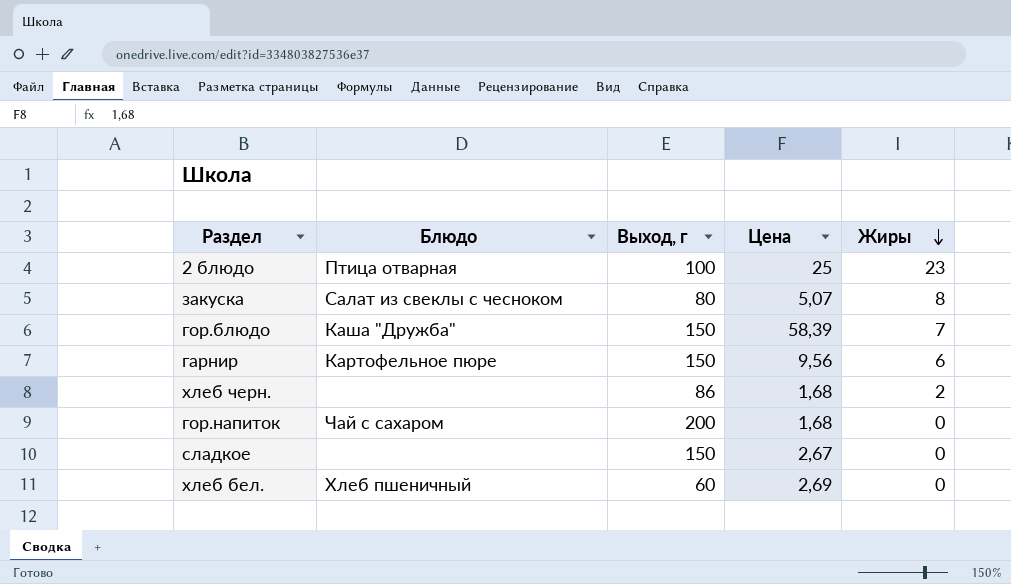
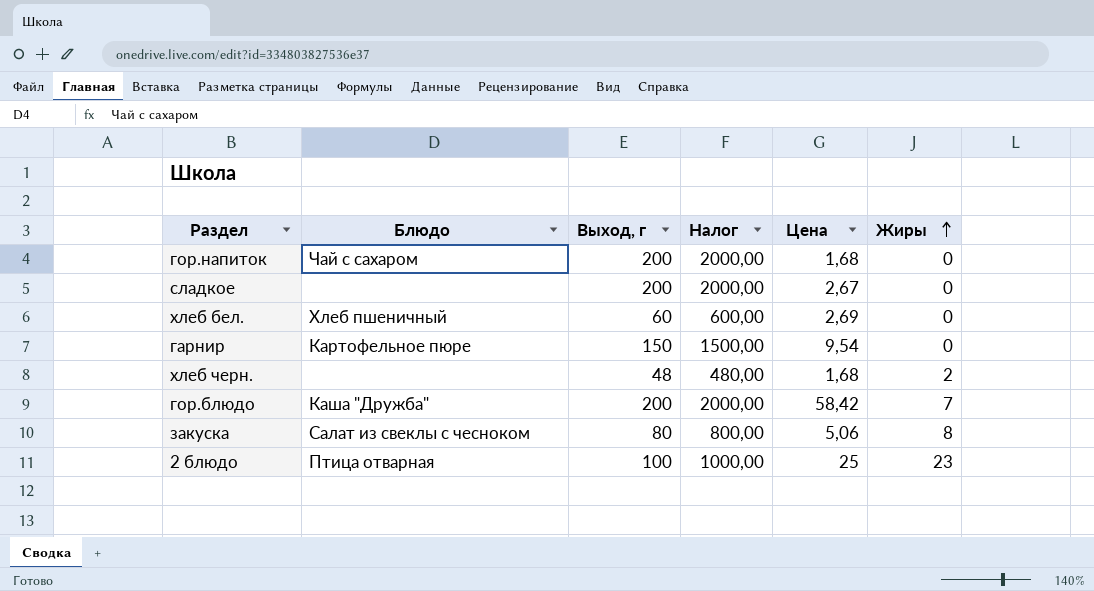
row order: Жиры descending -> Жиры ascending
column Налог | formula: none -> [Выход, г] * 10
сладкое | Выход, г: 150 -> 200
гарнир | Цена: 9,56 -> 9,54
гарнир | Жиры: 6 -> 0
хлеб черн. | Выход, г: 86 -> 48
гор.блюдо | Выход, г: 150 -> 200
гор.блюдо | Цена: 58,39 -> 58,42
закуска | Цена: 5,07 -> 5,06

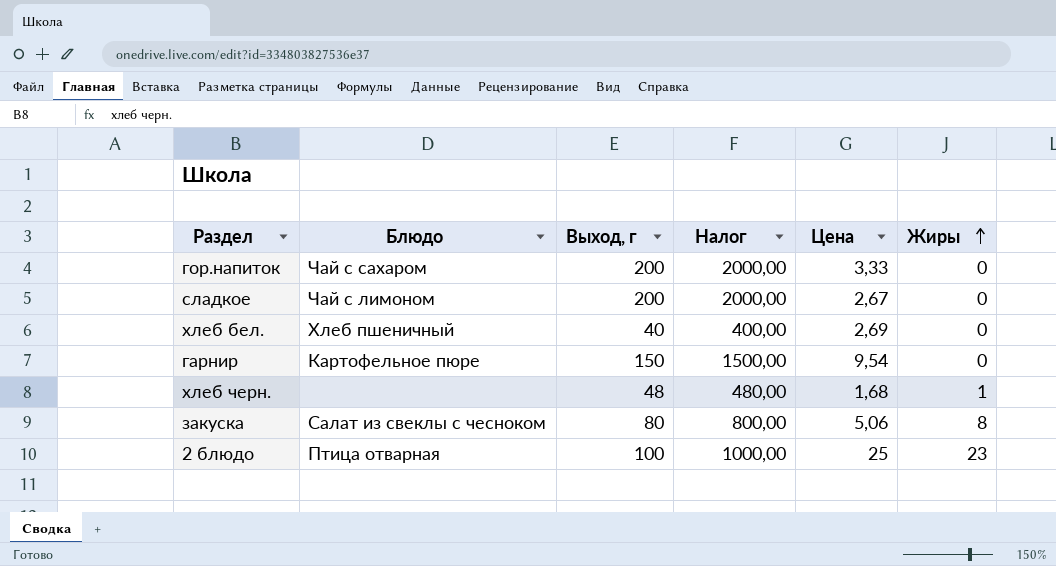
row гор.блюдо: Каша "Дружба" | 200 | 2000,00 | 58,42 | 7 -> none
гор.напиток | Цена: 1,68 -> 3,33
сладкое | Блюдо: none -> Чай с лимоном
хлеб бел. | Выход, г: 60 -> 40
хлеб бел. | Налог: 600,00 -> 400,00
хлеб черн. | Жиры: 2 -> 1

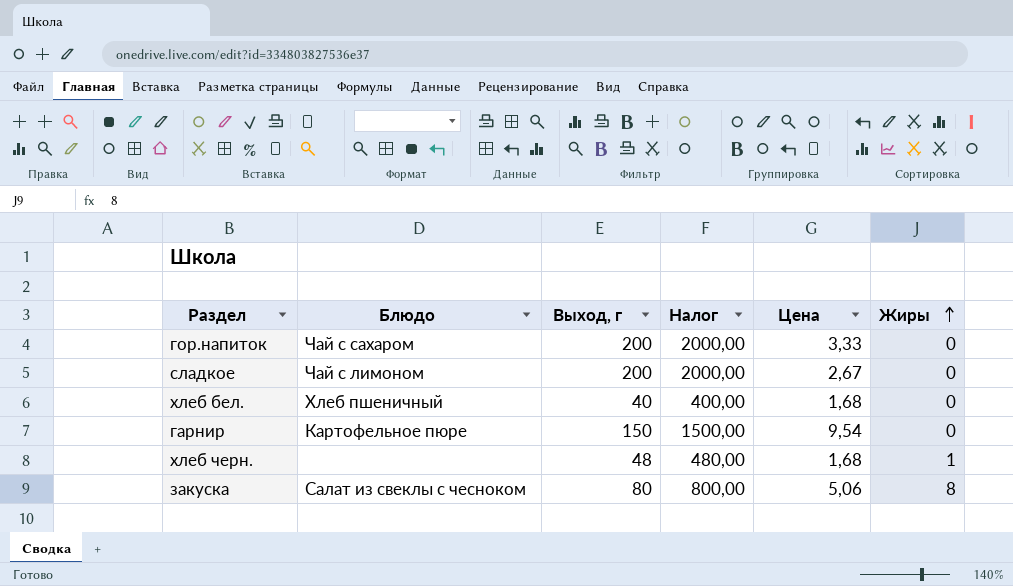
row 2 блюдо: Птица отварная | 100 | 1000,00 | 25 | 23 -> none
хлеб бел. | Цена: 2,69 -> 1,68

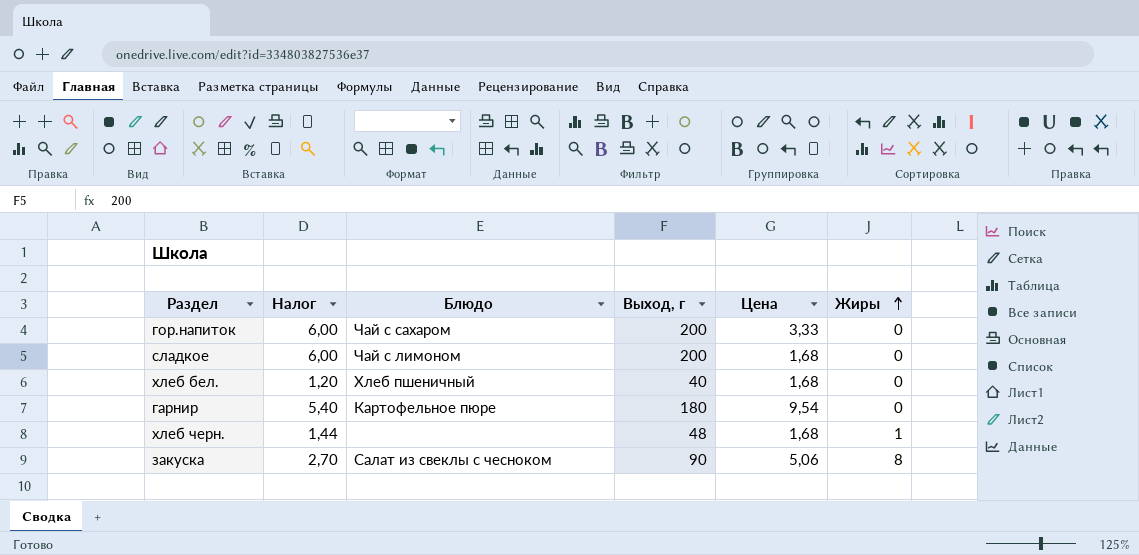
column Налог | formula: [Выход, г] * 10 -> [Выход, г] * 0,03
column Налог | position: 4 -> 2
сладкое | Цена: 2,67 -> 1,68
гарнир | Выход, г: 150 -> 180
закуска | Выход, г: 80 -> 90

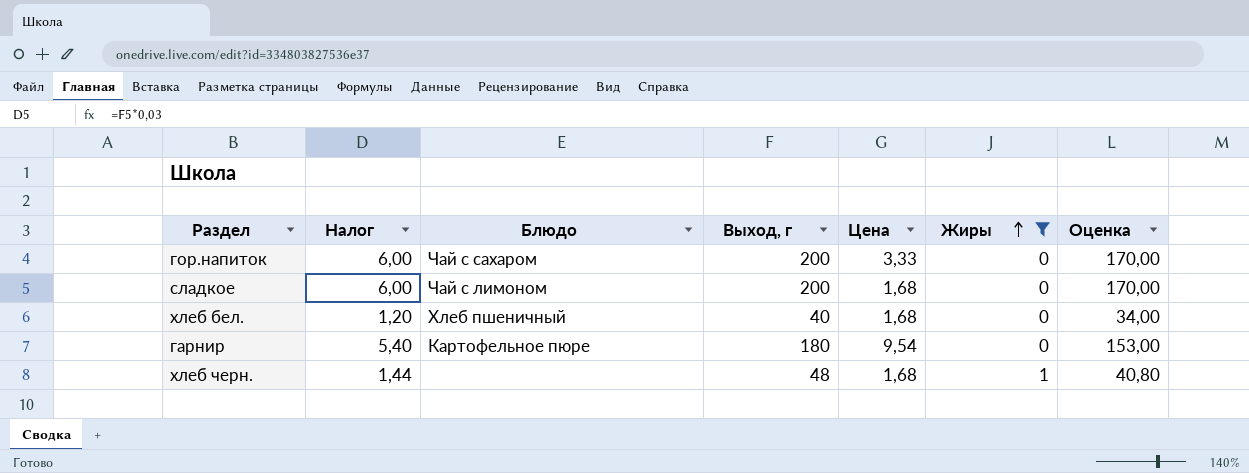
filter: none -> Жиры != 8
column Оценка | formula: none -> [Выход, г] * 0,85

